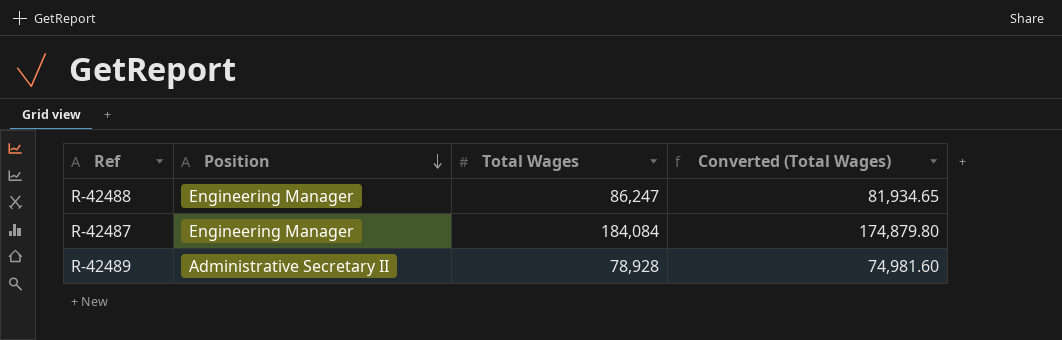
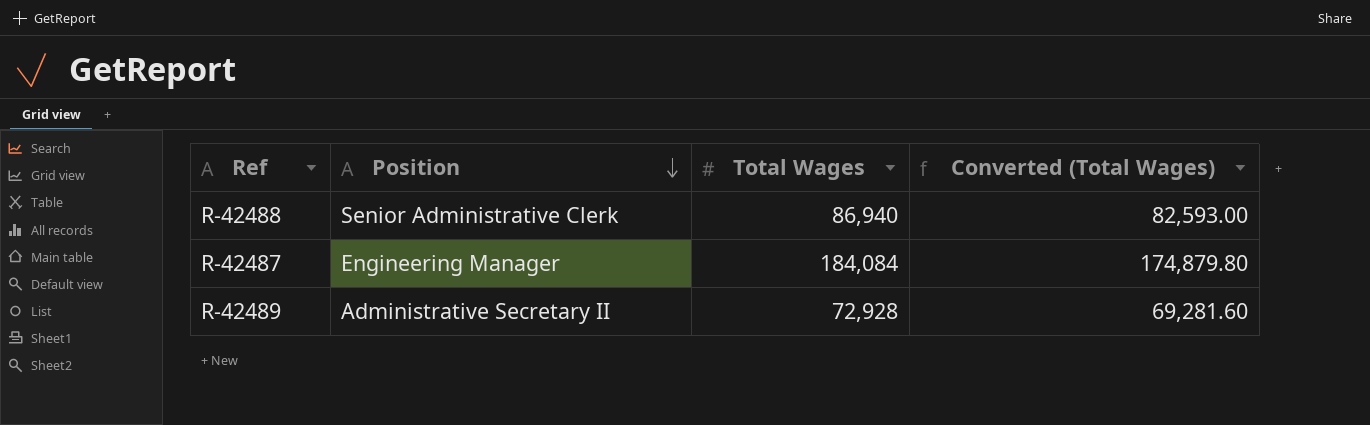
R-42488 | Position: Engineering Manager -> Senior Administrative Clerk
R-42488 | Total Wages: 86,247 -> 86,940
R-42488 | Converted (Total Wages): 81,934.65 -> 82,593.00
R-42489 | Total Wages: 78,928 -> 72,928
R-42489 | Converted (Total Wages): 74,981.60 -> 69,281.60

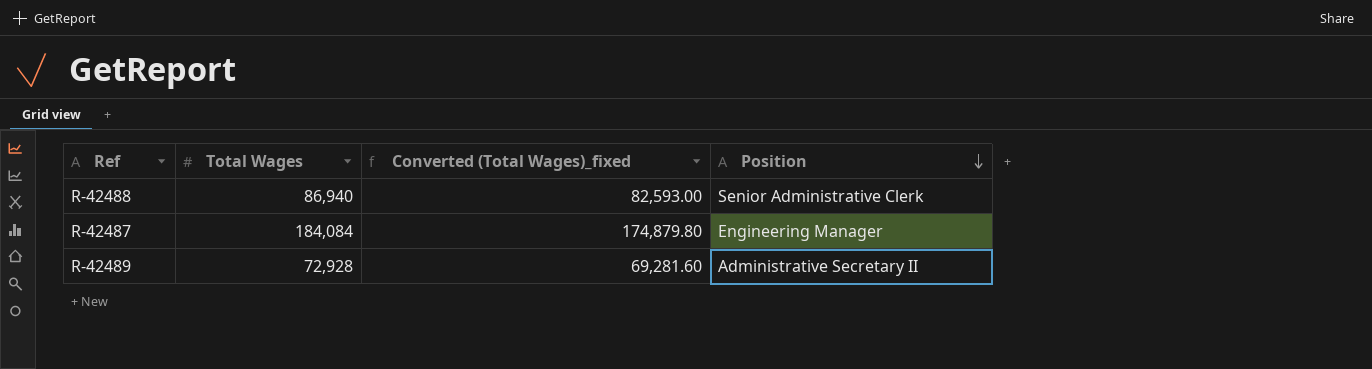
column name: Converted (Total Wages) -> Converted (Total Wages)_fixed
column Position | position: 2 -> 4

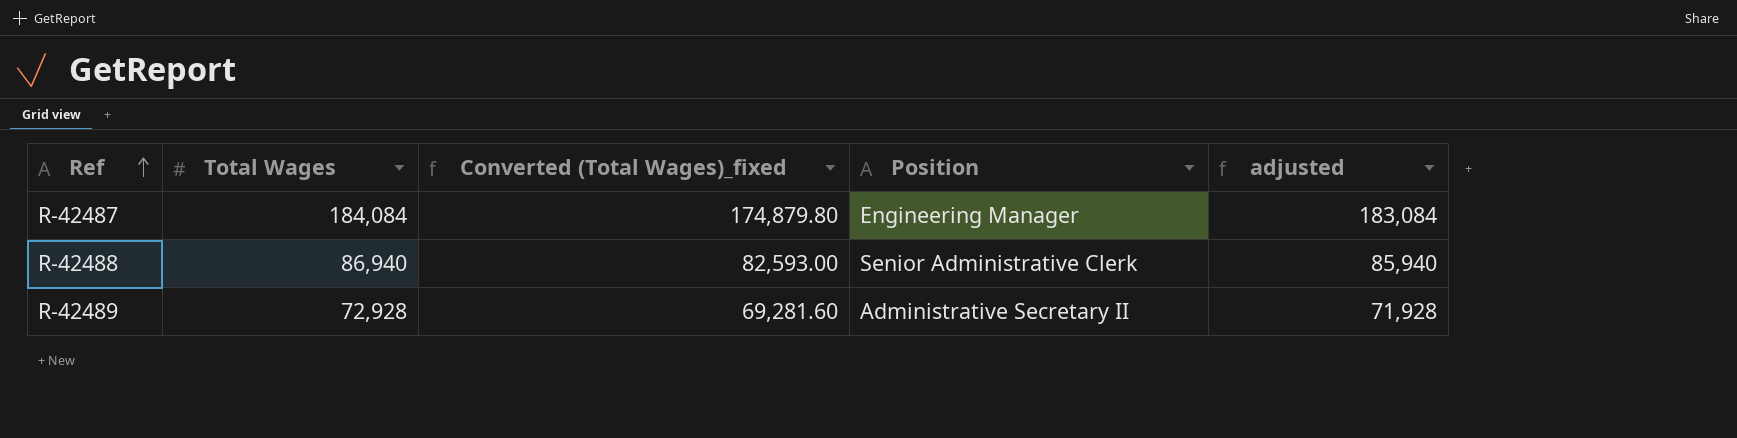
row order: Position descending -> Ref ascending
column adjusted | formula: none -> [Total Wages] - 1000

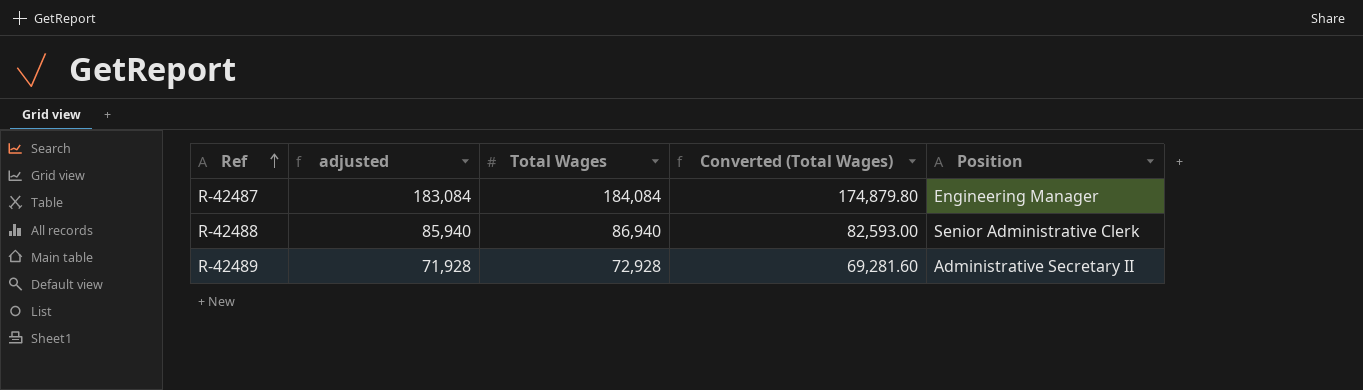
column adjusted | position: 5 -> 2
column name: Converted (Total Wages)_fixed -> Converted (Total Wages)

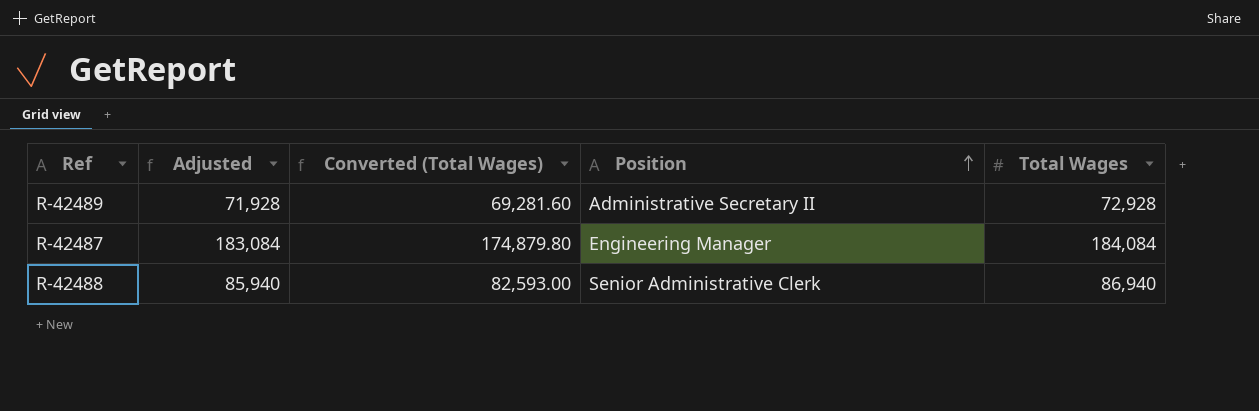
row order: Ref ascending -> Position ascending
column name: adjusted -> Adjusted
column Total Wages | position: 3 -> 5

